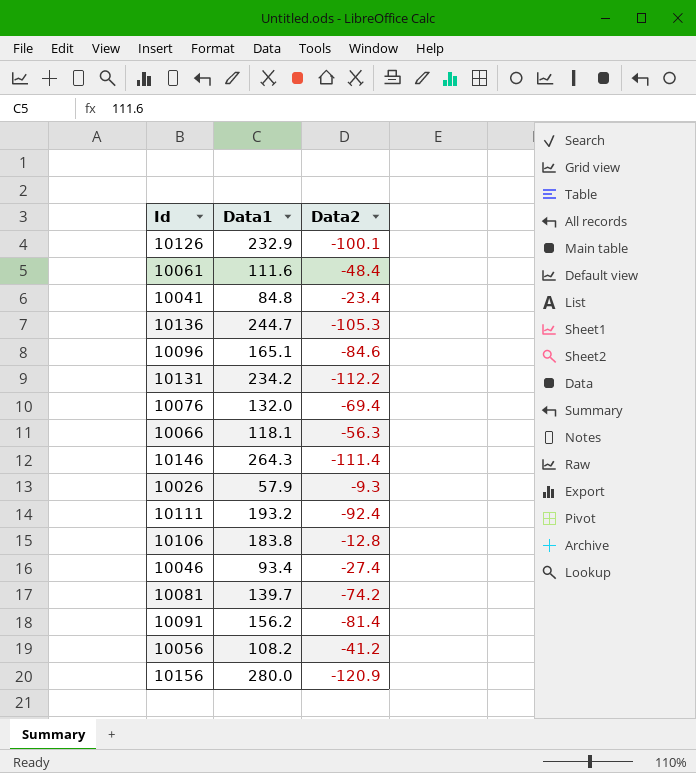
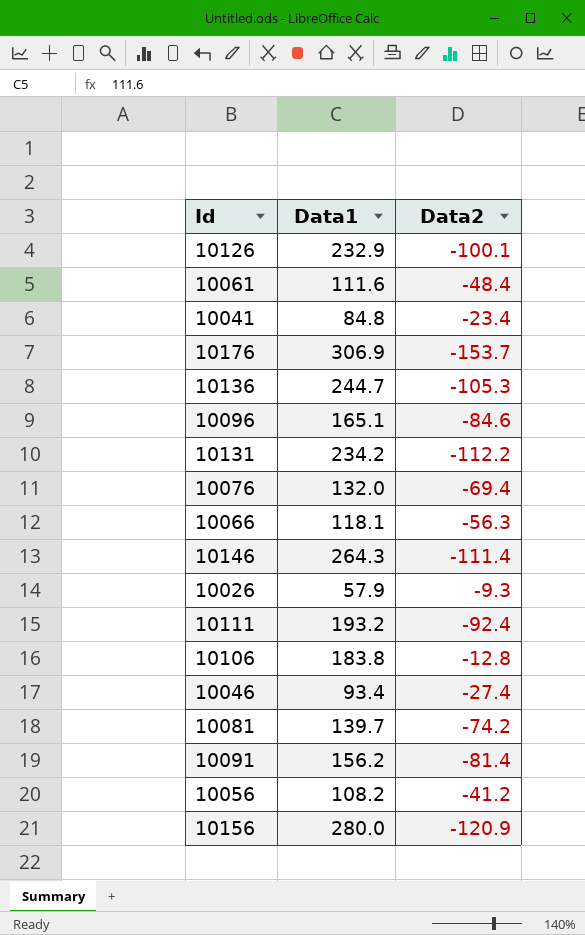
row 10176: none -> 306.9 | -153.7

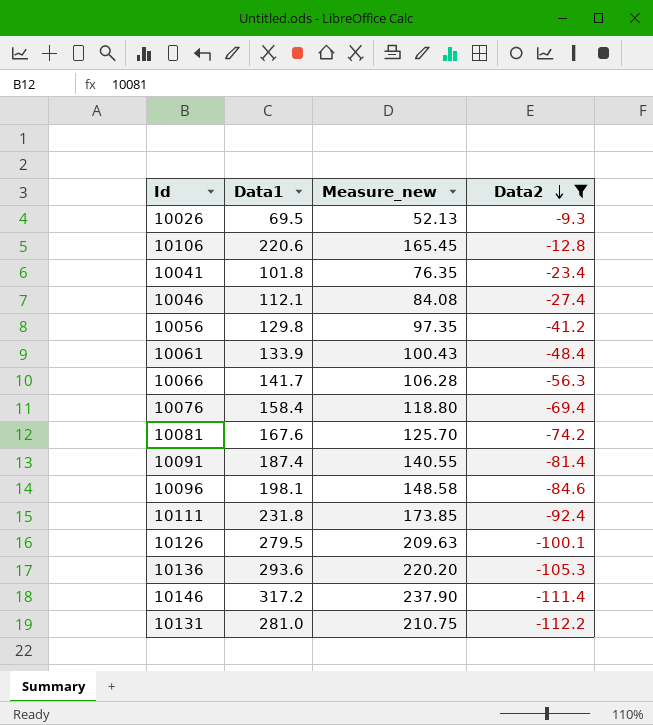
filter: none -> Data2 >= -112.2
row order: none -> Data2 descending
column Measure_new | formula: none -> [Data1] * 0.75
10026 | Data1: 57.9 -> 69.5
10106 | Data1: 183.8 -> 220.6
10041 | Data1: 84.8 -> 101.8
10046 | Data1: 93.4 -> 112.1
10056 | Data1: 108.2 -> 129.8
10061 | Data1: 111.6 -> 133.9
10066 | Data1: 118.1 -> 141.7
10076 | Data1: 132.0 -> 158.4
10081 | Data1: 139.7 -> 167.6
10091 | Data1: 156.2 -> 187.4
10096 | Data1: 165.1 -> 198.1
10111 | Data1: 193.2 -> 231.8
10126 | Data1: 232.9 -> 279.5
10136 | Data1: 244.7 -> 293.6
10146 | Data1: 264.3 -> 317.2
10131 | Data1: 234.2 -> 281.0

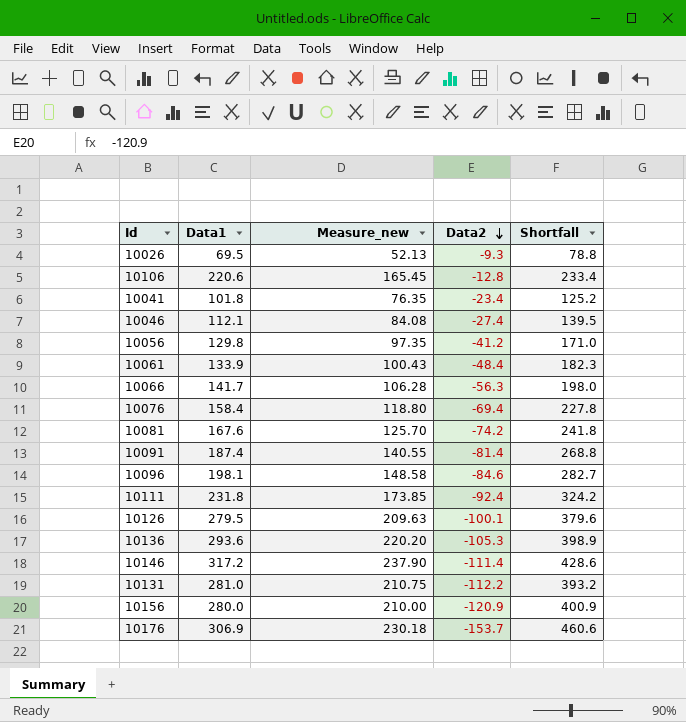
filter: Data2 >= -112.2 -> none
column Shortfall | formula: none -> [Data1] - [Data2]

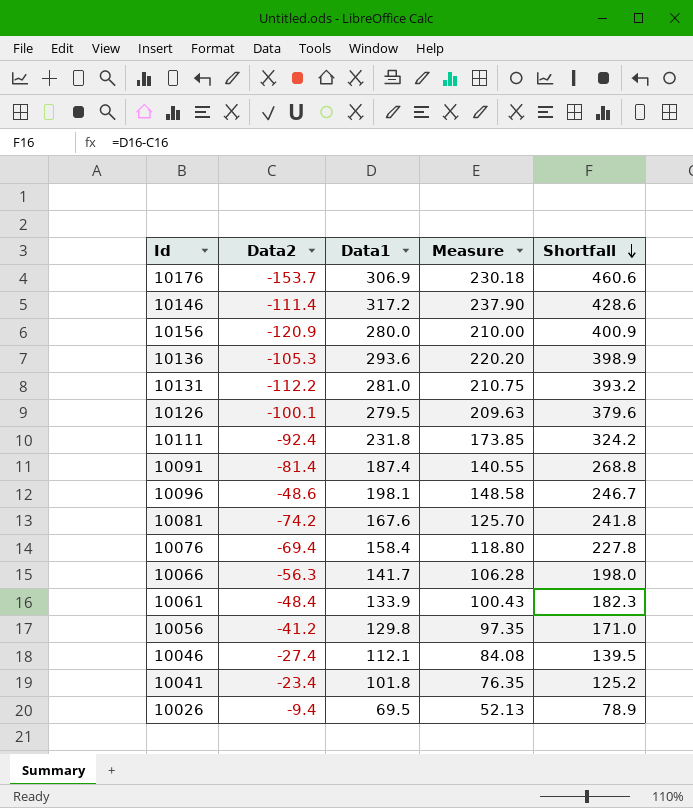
row order: Data2 descending -> Shortfall descending
column Data2 | position: 4 -> 2
column name: Measure_new -> Measure
row 10106: 220.6 | 165.45 | -12.8 | 233.4 -> none
10096 | Data2: -84.6 -> -48.6
10096 | Shortfall: 282.7 -> 246.7
10026 | Data2: -9.3 -> -9.4
10026 | Shortfall: 78.8 -> 78.9

